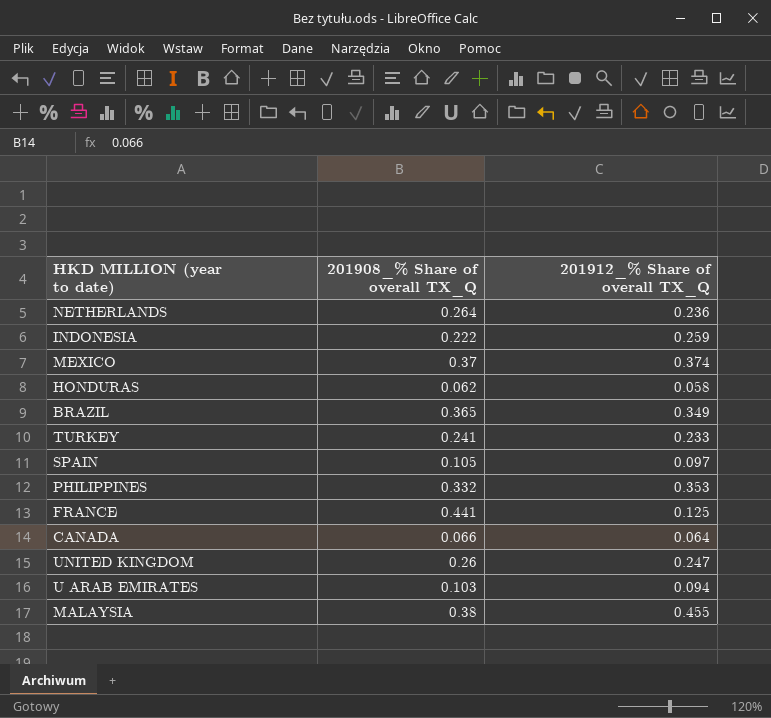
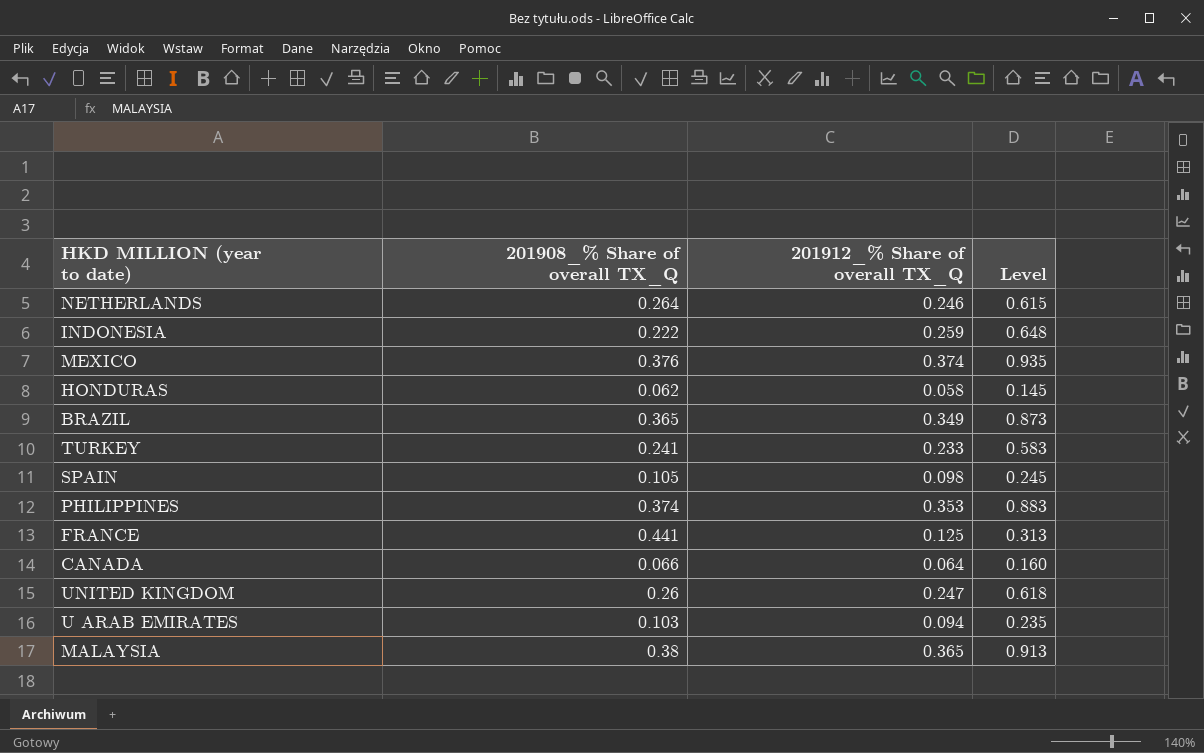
column Level | formula: none -> [201912_% Share of overall TX_Q] * 2.5
NETHERLANDS | 201912_% Share of overall TX_Q: 0.236 -> 0.246
MEXICO | 201908_% Share of overall TX_Q: 0.37 -> 0.376
SPAIN | 201912_% Share of overall TX_Q: 0.097 -> 0.098
PHILIPPINES | 201908_% Share of overall TX_Q: 0.332 -> 0.374
MALAYSIA | 201912_% Share of overall TX_Q: 0.455 -> 0.365

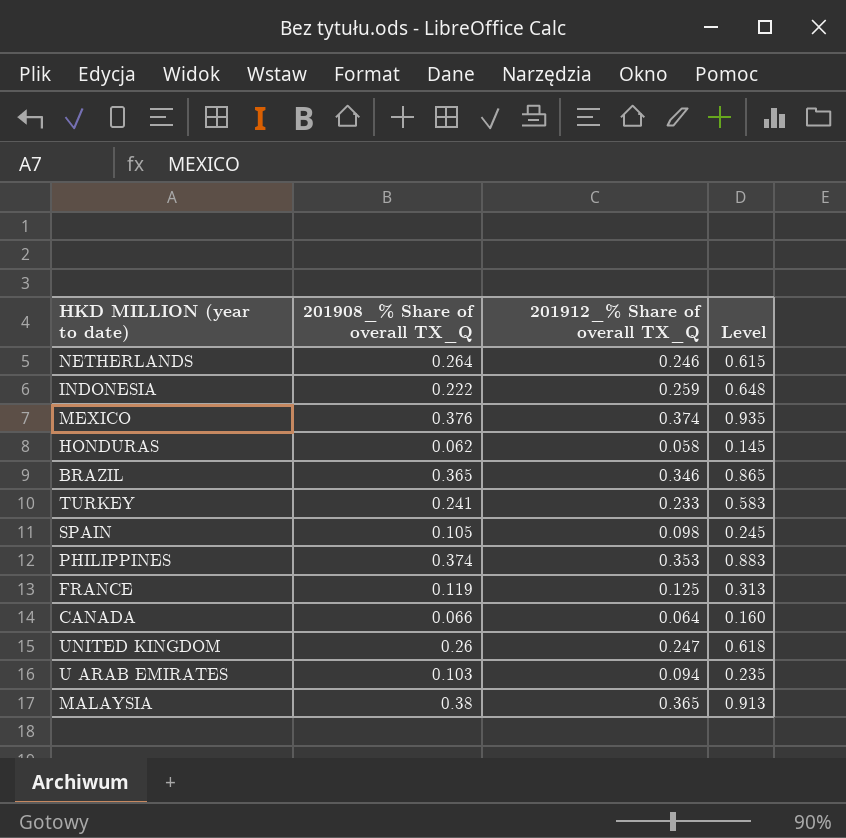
BRAZIL | 201912_% Share of overall TX_Q: 0.349 -> 0.346
BRAZIL | Level: 0.873 -> 0.865
FRANCE | 201908_% Share of overall TX_Q: 0.441 -> 0.119

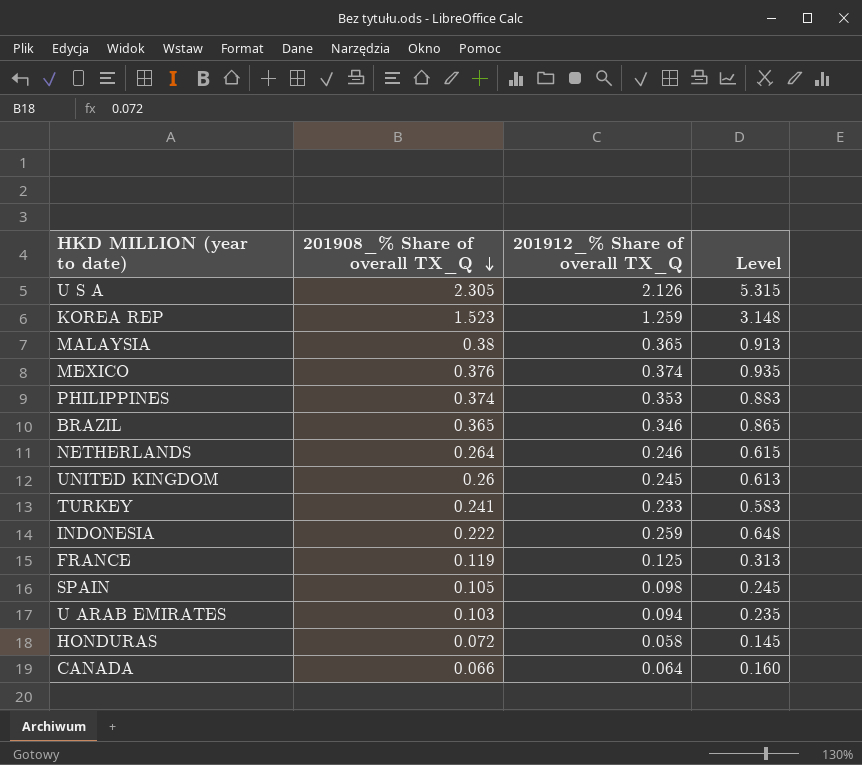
row order: none -> 201908_% Share of overall TX_Q descending
row U S A: none -> 2.305 | 2.126 | 5.315
row KOREA REP: none -> 1.523 | 1.259 | 3.148
UNITED KINGDOM | 201912_% Share of overall TX_Q: 0.247 -> 0.245
UNITED KINGDOM | Level: 0.618 -> 0.613
HONDURAS | 201908_% Share of overall TX_Q: 0.062 -> 0.072

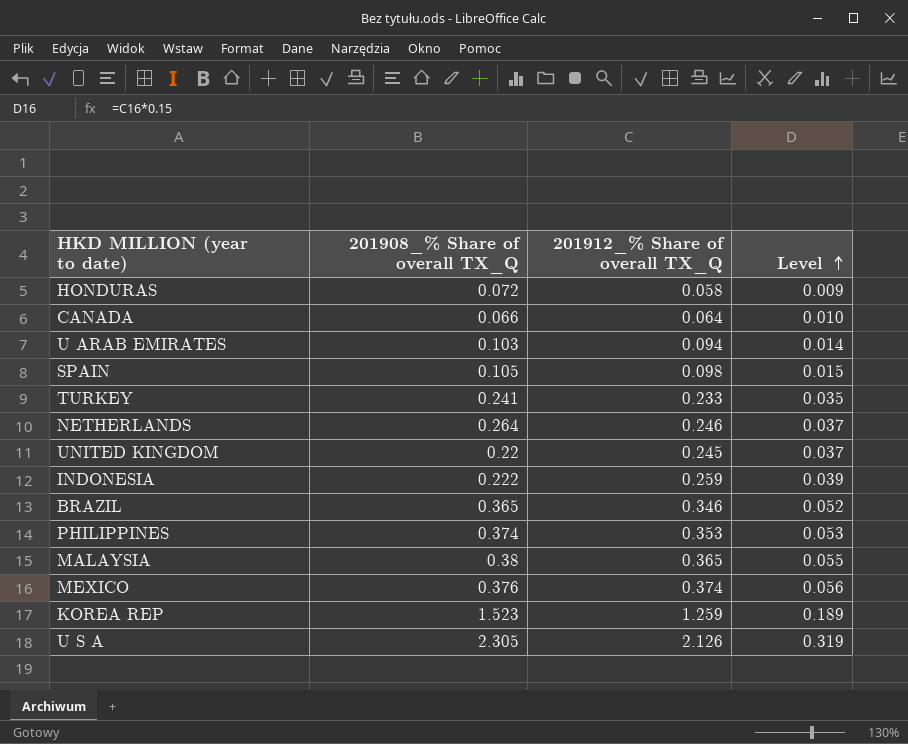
row order: 201908_% Share of overall TX_Q descending -> Level ascending
column Level | formula: [201912_% Share of overall TX_Q] * 2.5 -> [201912_% Share of overall TX_Q] * 0.15
row FRANCE: 0.119 | 0.125 | 0.313 -> none
UNITED KINGDOM | 201908_% Share of overall TX_Q: 0.26 -> 0.22

